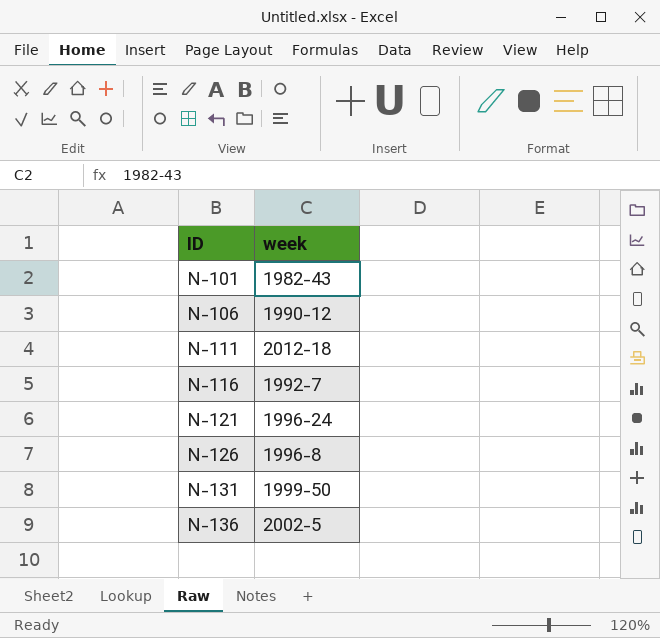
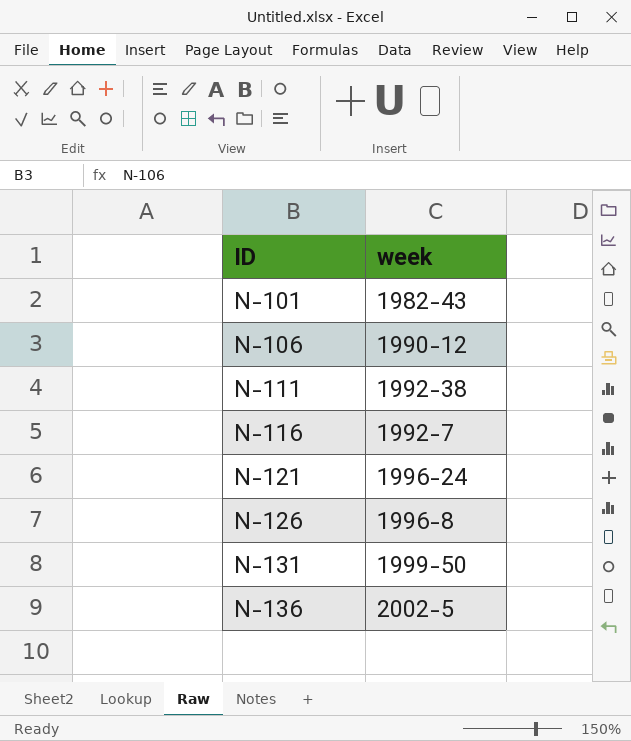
N-111 | week: 2012-18 -> 1992-38

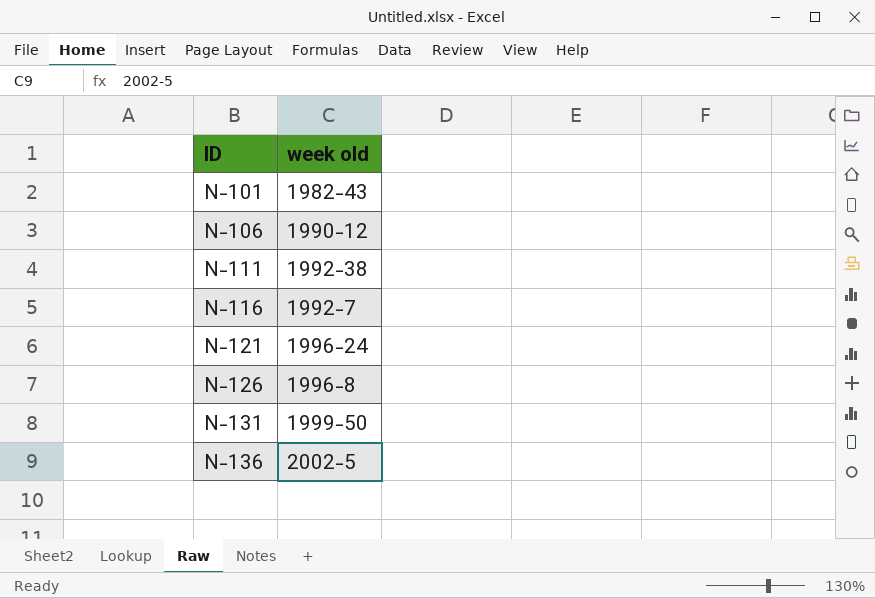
column name: week -> week old

